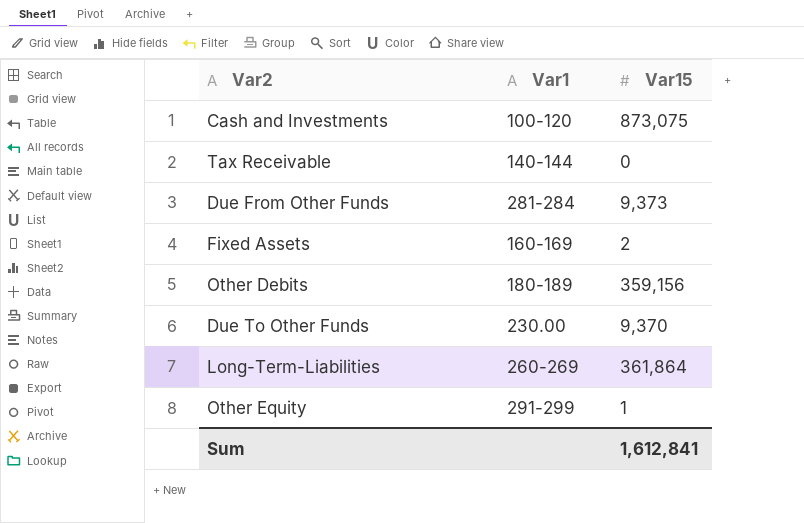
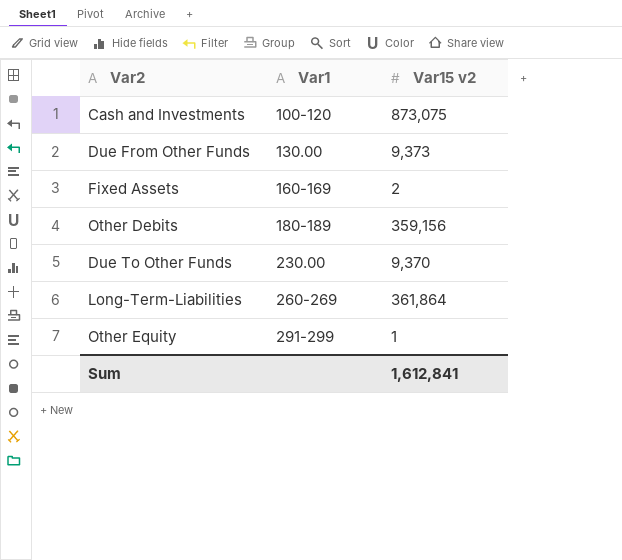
column name: Var15 -> Var15 v2
row Tax Receivable: 140-144 | 0 -> none
Due From Other Funds | Var1: 281-284 -> 130.00

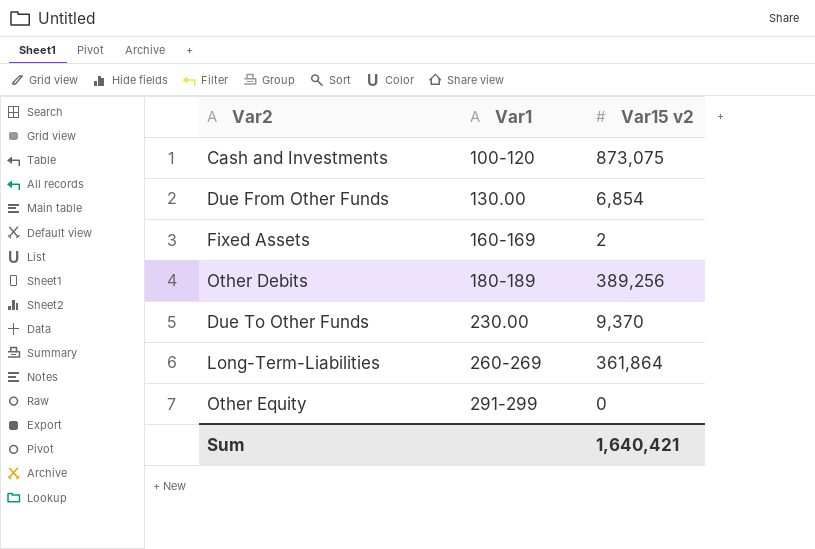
Due From Other Funds | Var15 v2: 9,373 -> 6,854
Other Debits | Var15 v2: 359,156 -> 389,256
Other Equity | Var15 v2: 1 -> 0
Sum | Var15 v2: 1,612,841 -> 1,640,421

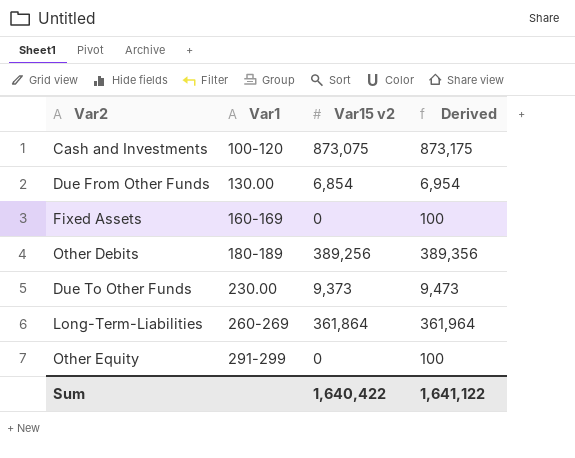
column Derived | formula: none -> [Var15 v2] + 100
Fixed Assets | Var15 v2: 2 -> 0
Due To Other Funds | Var15 v2: 9,370 -> 9,373
Sum | Var15 v2: 1,640,421 -> 1,640,422

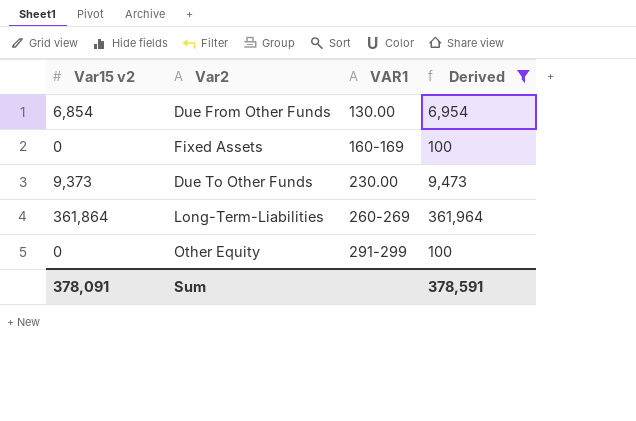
filter: none -> Derived <= 361,964
column Var15 v2 | position: 3 -> 1
column name: Var1 -> VAR1
Sum | Var15 v2: 1,640,422 -> 378,091
Sum | Derived: 1,641,122 -> 378,591

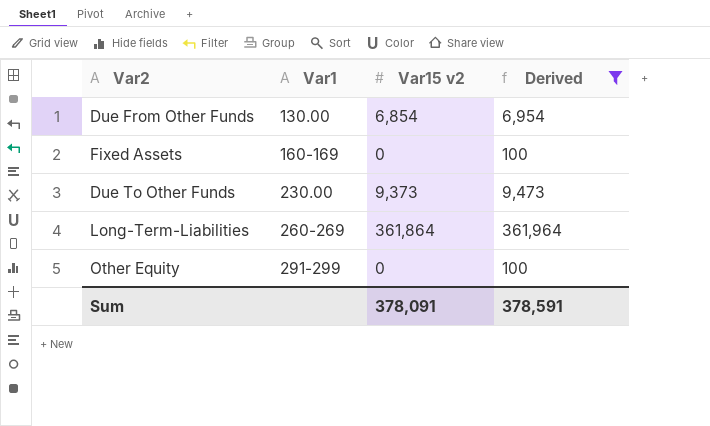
column name: VAR1 -> Var1
column Var15 v2 | position: 1 -> 3

